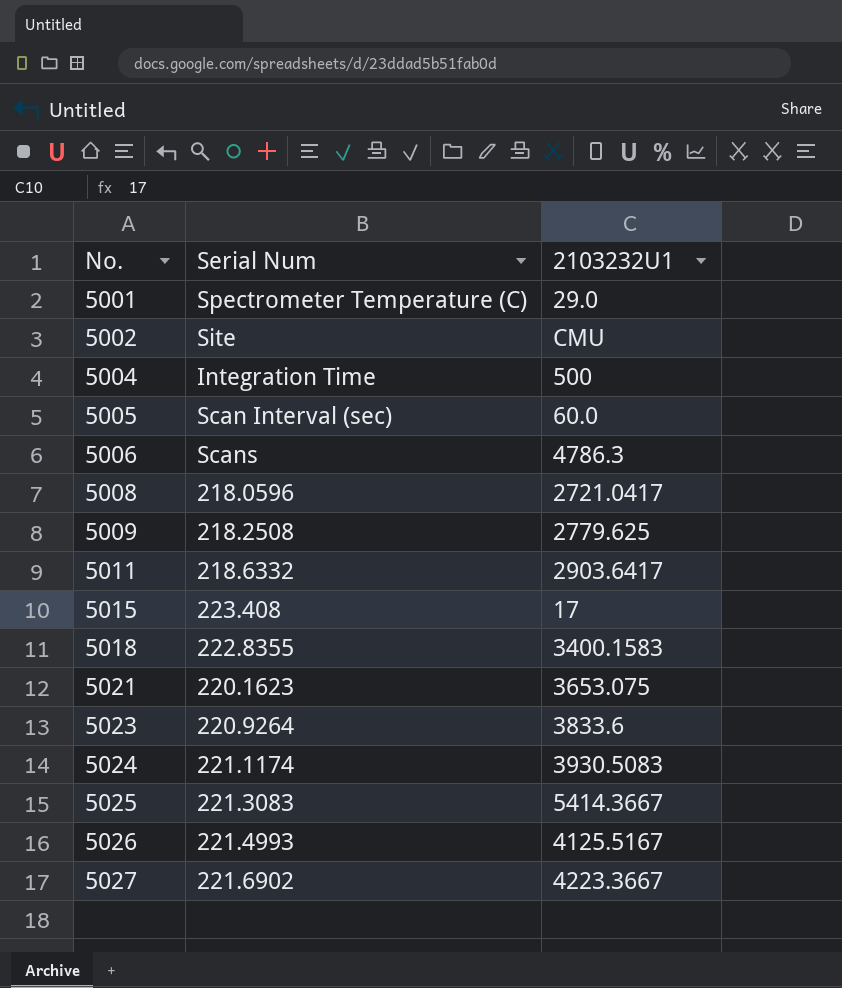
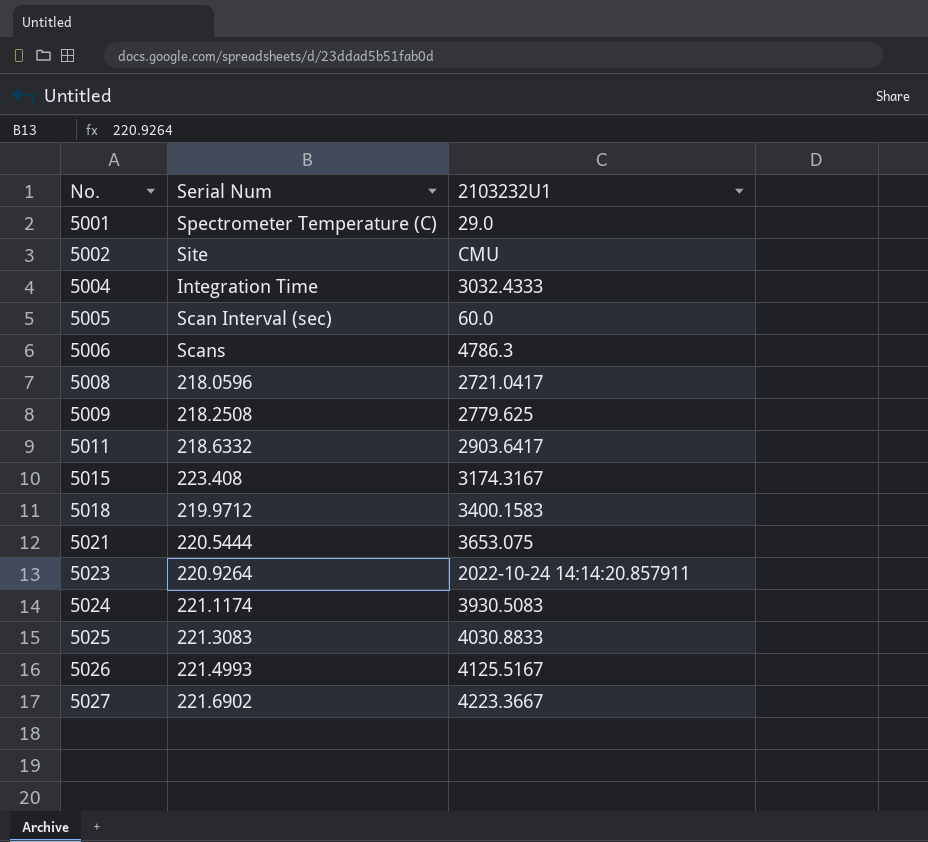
5004 | 2103232U1: 500 -> 3032.4333
5015 | 2103232U1: 17 -> 3174.3167
5018 | Serial Num: 222.8355 -> 219.9712
5021 | Serial Num: 220.1623 -> 220.5444
5023 | 2103232U1: 3833.6 -> 2022-10-24 14:14:20.857911
5025 | 2103232U1: 5414.3667 -> 4030.8833

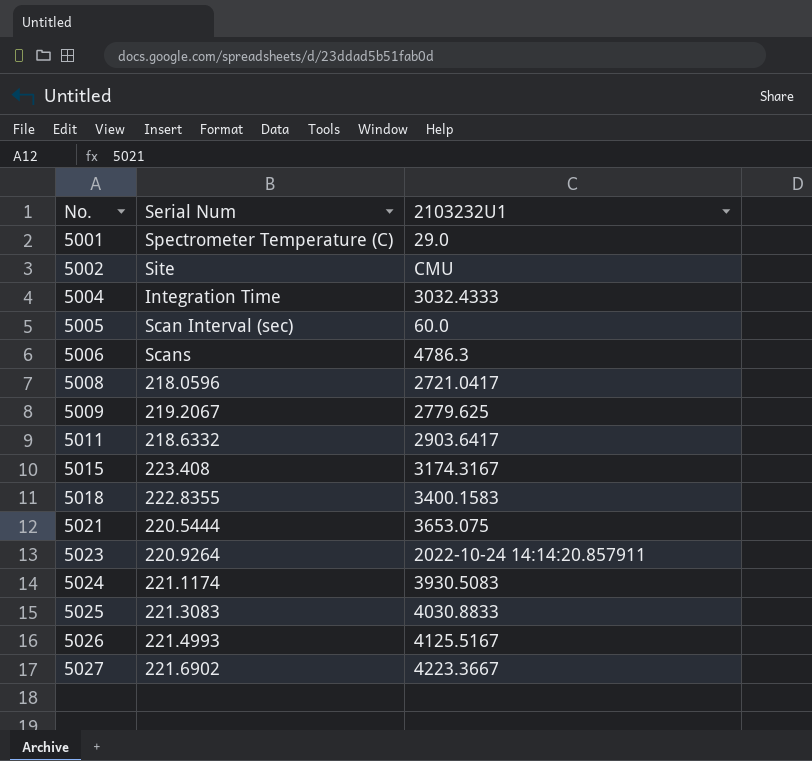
5009 | Serial Num: 218.2508 -> 219.2067
5018 | Serial Num: 219.9712 -> 222.8355

